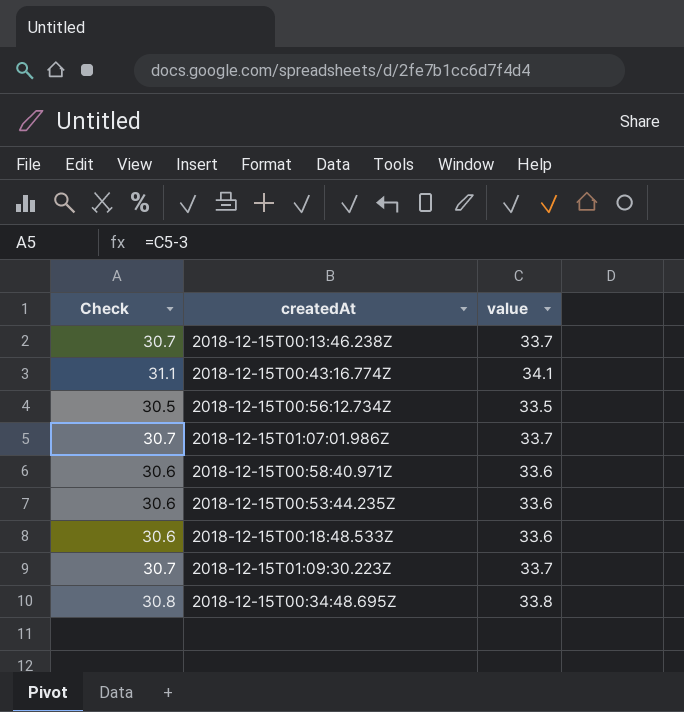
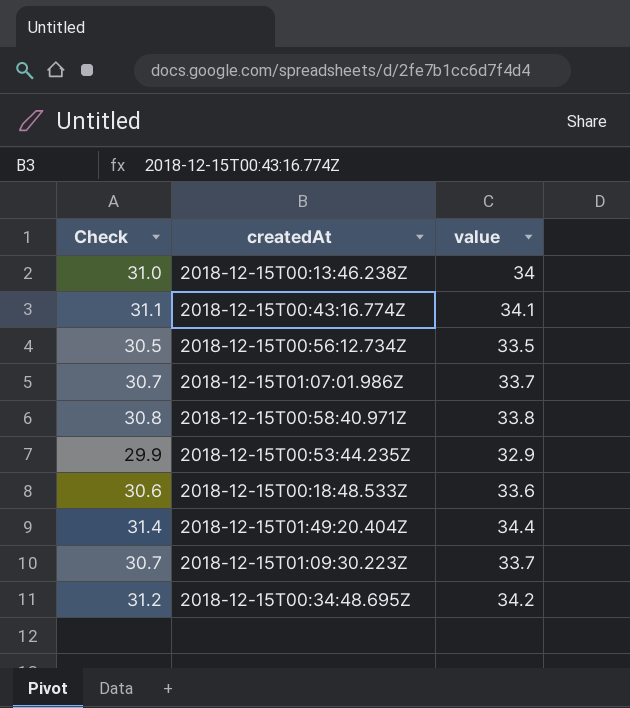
2018-12-15T00:13:46.238Z | Check: 30.7 -> 31.0
2018-12-15T00:13:46.238Z | value: 33.7 -> 34
2018-12-15T00:58:40.971Z | Check: 30.6 -> 30.8
2018-12-15T00:58:40.971Z | value: 33.6 -> 33.8
2018-12-15T00:53:44.235Z | Check: 30.6 -> 29.9
2018-12-15T00:53:44.235Z | value: 33.6 -> 32.9
row 2018-12-15T01:49:20.404Z: none -> 31.4 | 34.4
2018-12-15T00:34:48.695Z | Check: 30.8 -> 31.2
2018-12-15T00:34:48.695Z | value: 33.8 -> 34.2

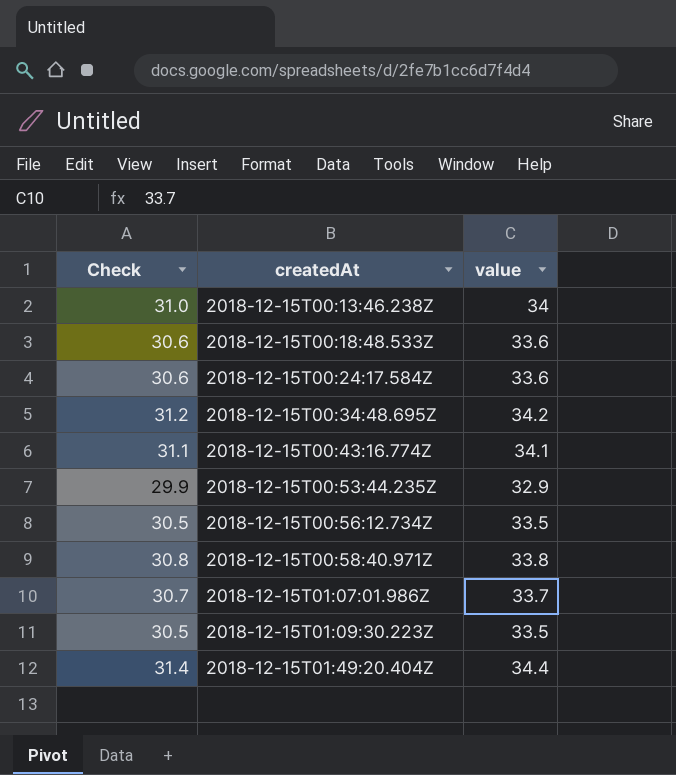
row order: none -> createdAt ascending
row 2018-12-15T00:24:17.584Z: none -> 30.6 | 33.6
2018-12-15T01:09:30.223Z | Check: 30.7 -> 30.5
2018-12-15T01:09:30.223Z | value: 33.7 -> 33.5

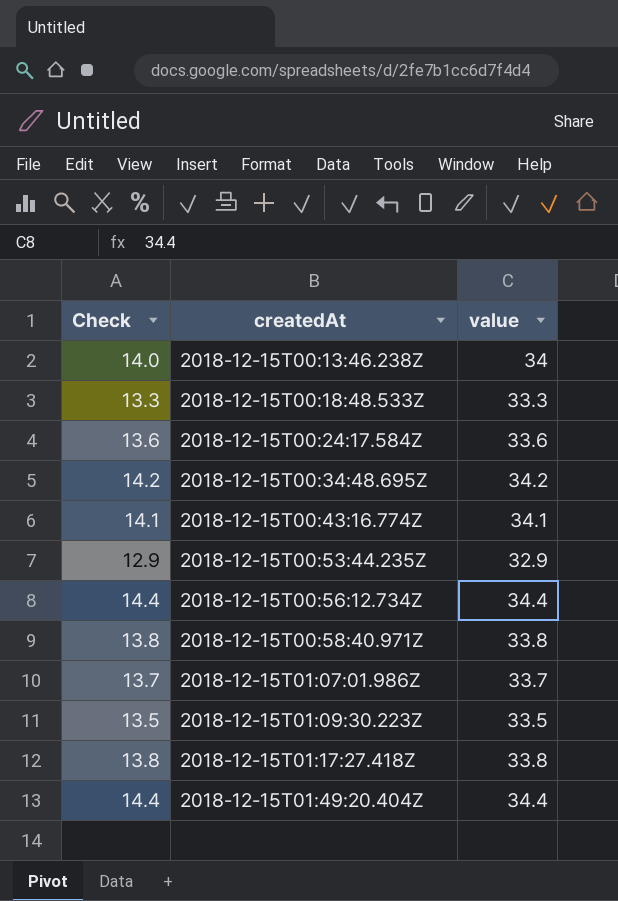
column Check | formula: [value] - 3 -> [value] - 20
2018-12-15T00:18:48.533Z | value: 33.6 -> 33.3
2018-12-15T00:56:12.734Z | value: 33.5 -> 34.4
row 2018-12-15T01:17:27.418Z: none -> 13.8 | 33.8

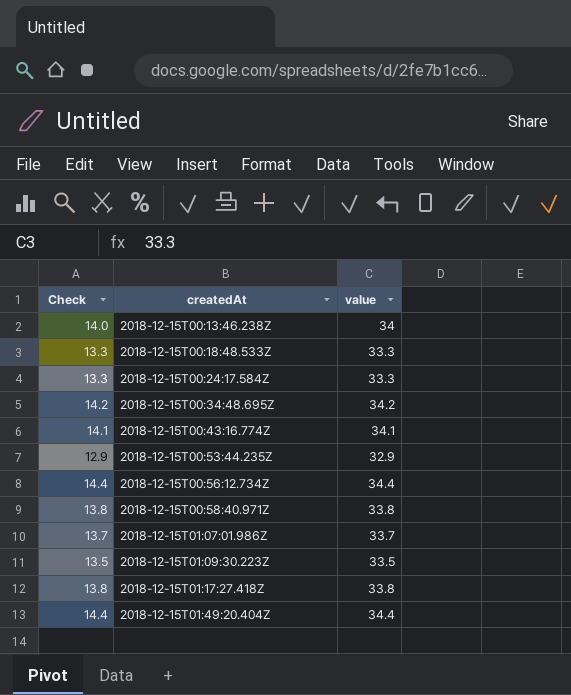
2018-12-15T00:24:17.584Z | Check: 13.6 -> 13.3
2018-12-15T00:24:17.584Z | value: 33.6 -> 33.3

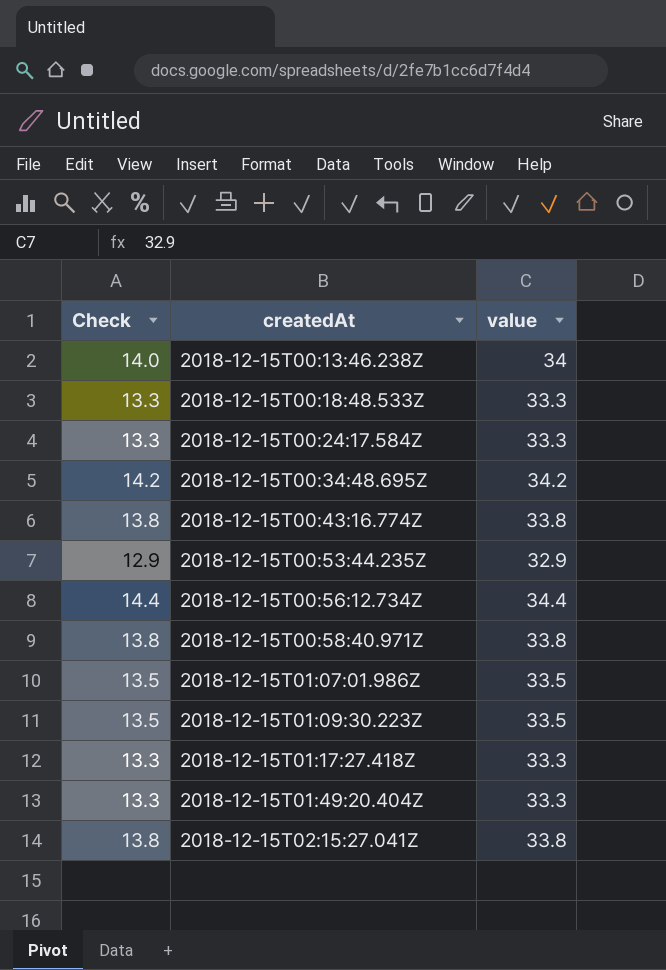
2018-12-15T00:43:16.774Z | Check: 14.1 -> 13.8
2018-12-15T00:43:16.774Z | value: 34.1 -> 33.8
2018-12-15T01:07:01.986Z | Check: 13.7 -> 13.5
2018-12-15T01:07:01.986Z | value: 33.7 -> 33.5
2018-12-15T01:17:27.418Z | Check: 13.8 -> 13.3
2018-12-15T01:17:27.418Z | value: 33.8 -> 33.3
2018-12-15T01:49:20.404Z | Check: 14.4 -> 13.3
2018-12-15T01:49:20.404Z | value: 34.4 -> 33.3
row 2018-12-15T02:15:27.041Z: none -> 13.8 | 33.8

